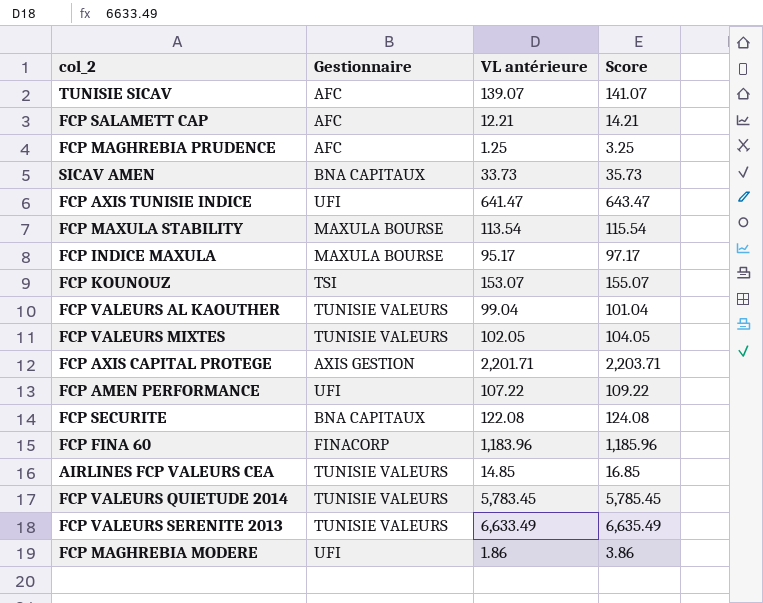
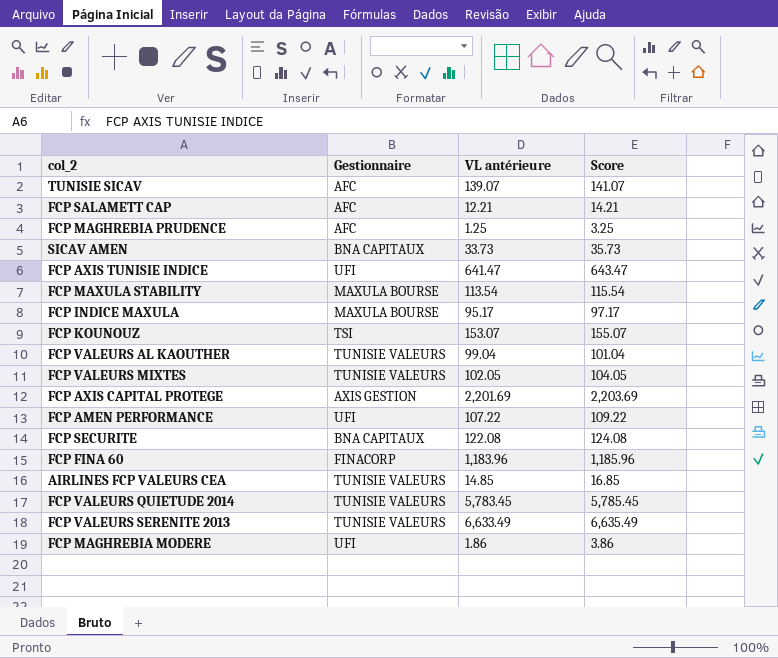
FCP AXIS CAPITAL PROTEGE | VL antérieure: 2,201.71 -> 2,201.69
FCP AXIS CAPITAL PROTEGE | Score: 2,203.71 -> 2,203.69

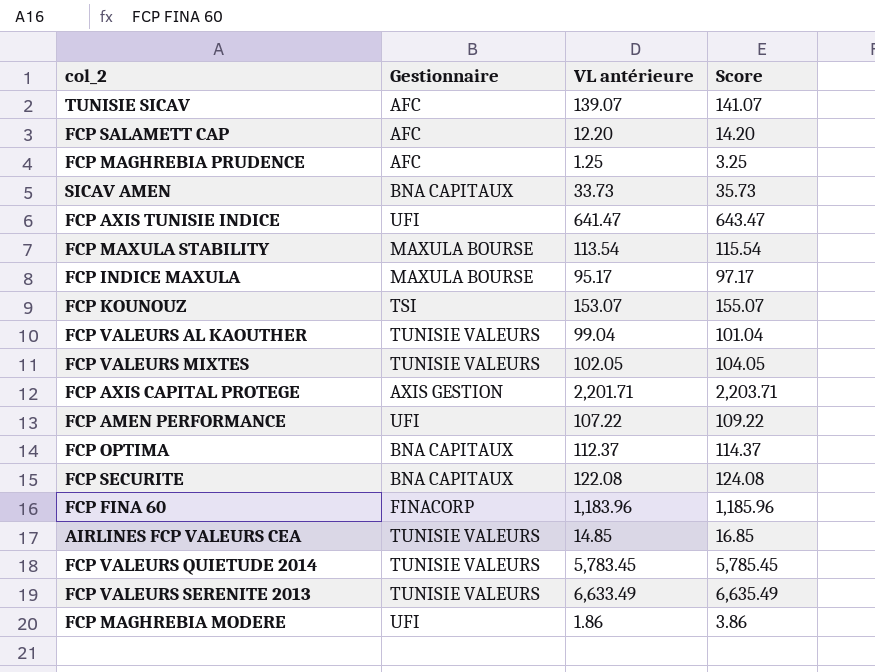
FCP SALAMETT CAP | VL antérieure: 12.21 -> 12.20
FCP SALAMETT CAP | Score: 14.21 -> 14.20
FCP AXIS CAPITAL PROTEGE | VL antérieure: 2,201.69 -> 2,201.71
FCP AXIS CAPITAL PROTEGE | Score: 2,203.69 -> 2,203.71
row FCP OPTIMA: none -> BNA CAPITAUX | 112.37 | 114.37

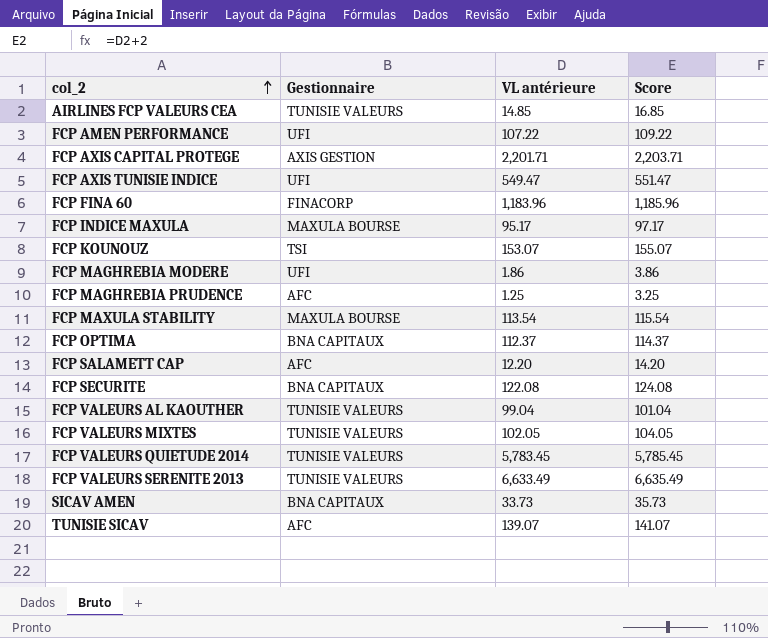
row order: none -> col_2 ascending
FCP AXIS TUNISIE INDICE | VL antérieure: 641.47 -> 549.47
FCP AXIS TUNISIE INDICE | Score: 643.47 -> 551.47

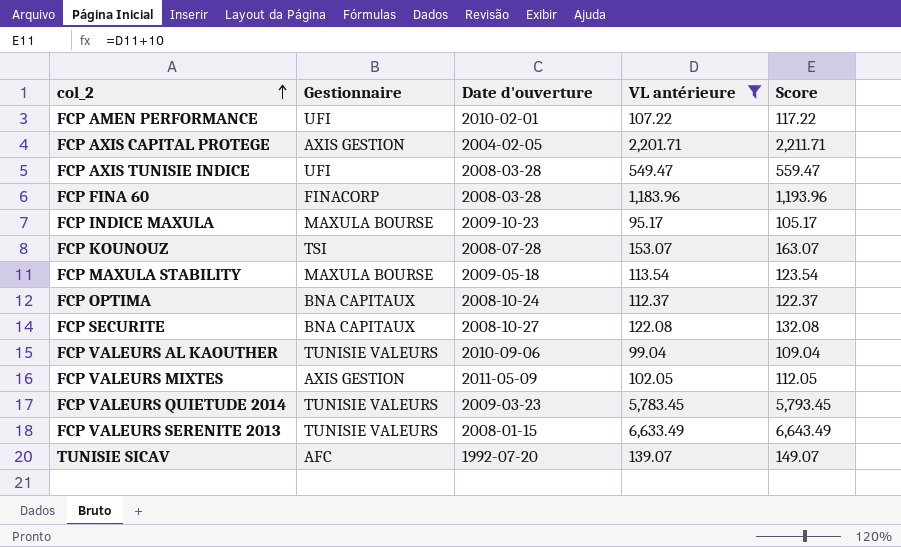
filter: none -> VL antérieure >= 95.17
column Date d'ouverture | position: none -> 3
column Score | formula: [VL antérieure] + 2 -> [VL antérieure] + 10
FCP VALEURS MIXTES | Gestionnaire: TUNISIE VALEURS -> AXIS GESTION

